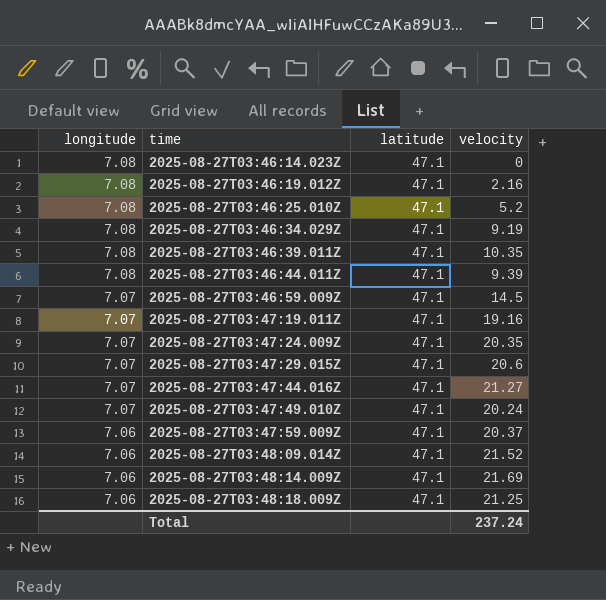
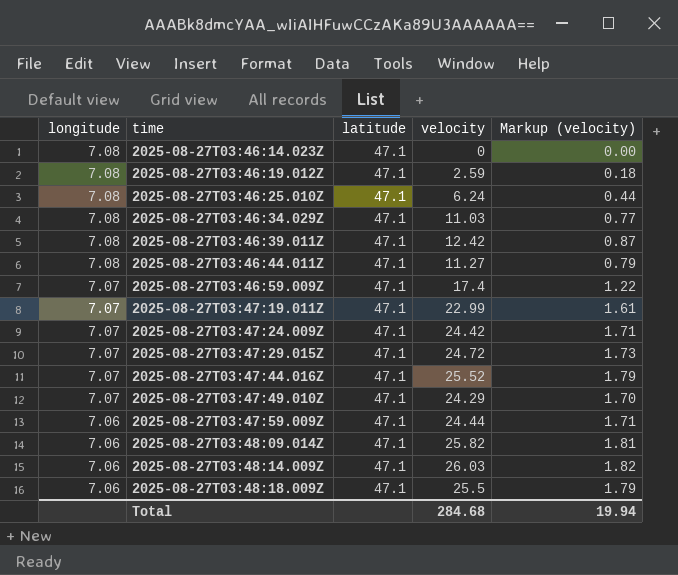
column Markup (velocity) | formula: none -> [velocity] * 0.07
2025-08-27T03:46:19.012Z | velocity: 2.16 -> 2.59
2025-08-27T03:46:25.010Z | velocity: 5.2 -> 6.24
2025-08-27T03:46:34.029Z | velocity: 9.19 -> 11.03
2025-08-27T03:46:39.011Z | velocity: 10.35 -> 12.42
2025-08-27T03:46:44.011Z | velocity: 9.39 -> 11.27
2025-08-27T03:46:59.009Z | velocity: 14.5 -> 17.4
2025-08-27T03:47:19.011Z | velocity: 19.16 -> 22.99
2025-08-27T03:47:24.009Z | velocity: 20.35 -> 24.42
2025-08-27T03:47:29.015Z | velocity: 20.6 -> 24.72
2025-08-27T03:47:44.016Z | velocity: 21.27 -> 25.52
2025-08-27T03:47:49.010Z | velocity: 20.24 -> 24.29
2025-08-27T03:47:59.009Z | velocity: 20.37 -> 24.44
2025-08-27T03:48:09.014Z | velocity: 21.52 -> 25.82
2025-08-27T03:48:14.009Z | velocity: 21.69 -> 26.03
2025-08-27T03:48:18.009Z | velocity: 21.25 -> 25.5
Total | velocity: 237.24 -> 284.68

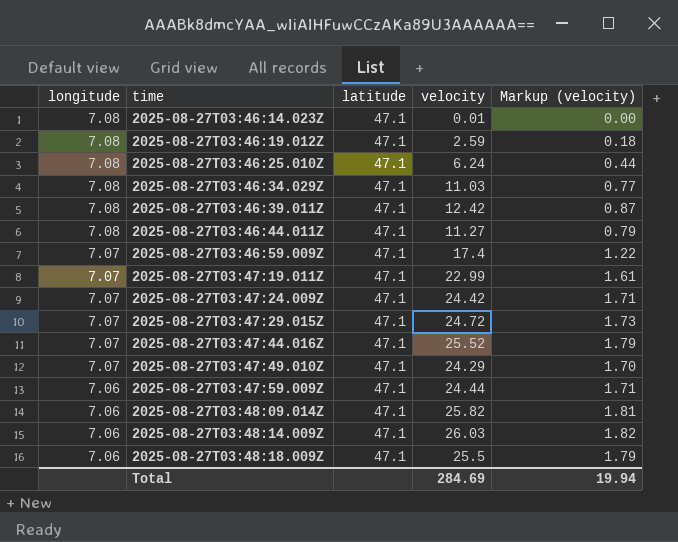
2025-08-27T03:46:14.023Z | velocity: 0 -> 0.01
Total | velocity: 284.68 -> 284.69

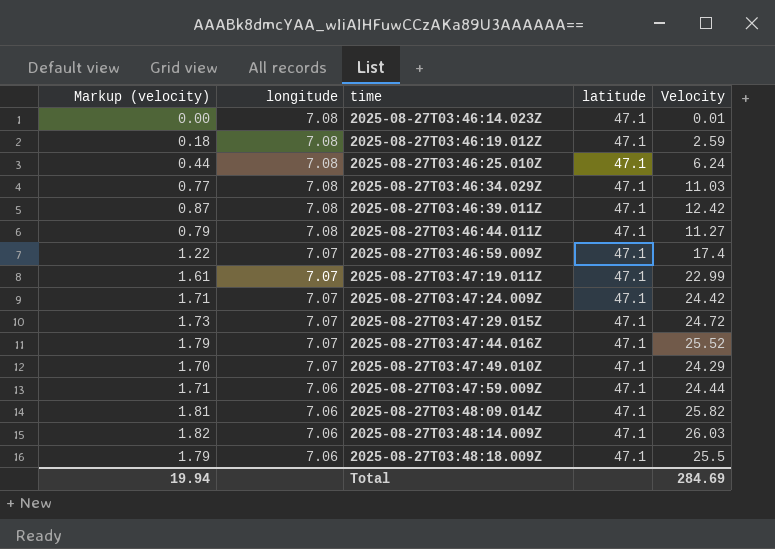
column Markup (velocity) | position: 5 -> 1
column name: velocity -> Velocity

